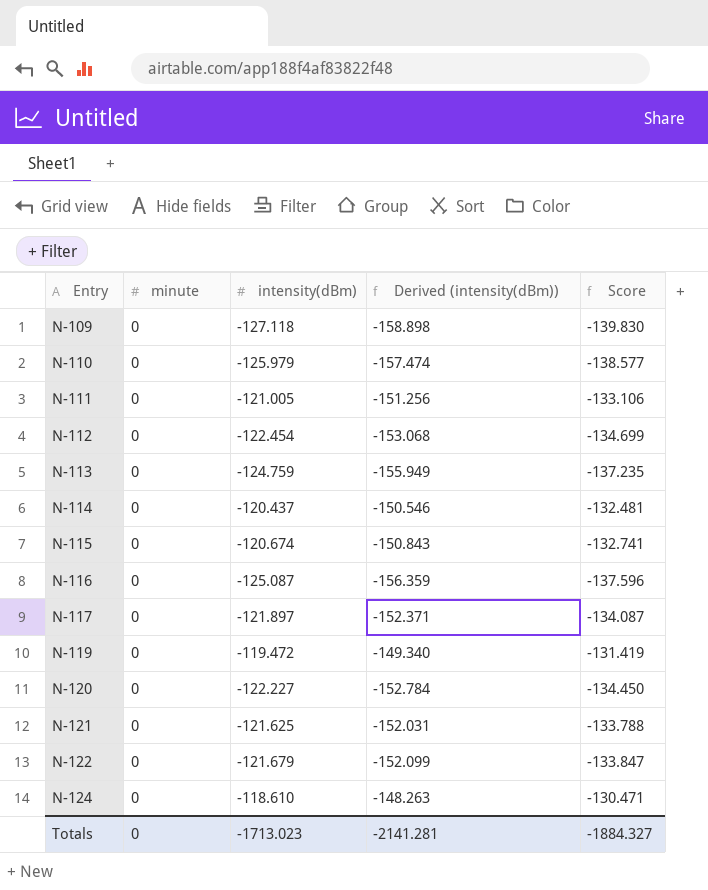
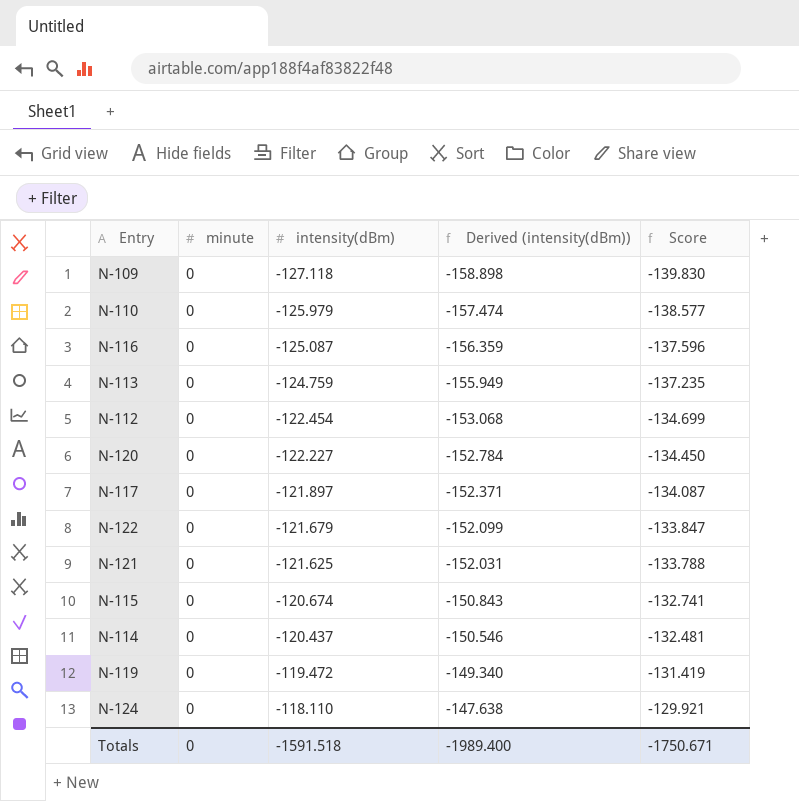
row order: Entry ascending -> intensity(dBm) ascending
row N-111: 0 | -121.005 | -151.256 | -133.106 -> none
N-124 | intensity(dBm): -118.610 -> -118.110
N-124 | Derived (intensity(dBm)): -148.263 -> -147.638
N-124 | Score: -130.471 -> -129.921
Totals | intensity(dBm): -1713.023 -> -1591.518
Totals | Derived (intensity(dBm)): -2141.281 -> -1989.400
Totals | Score: -1884.327 -> -1750.671

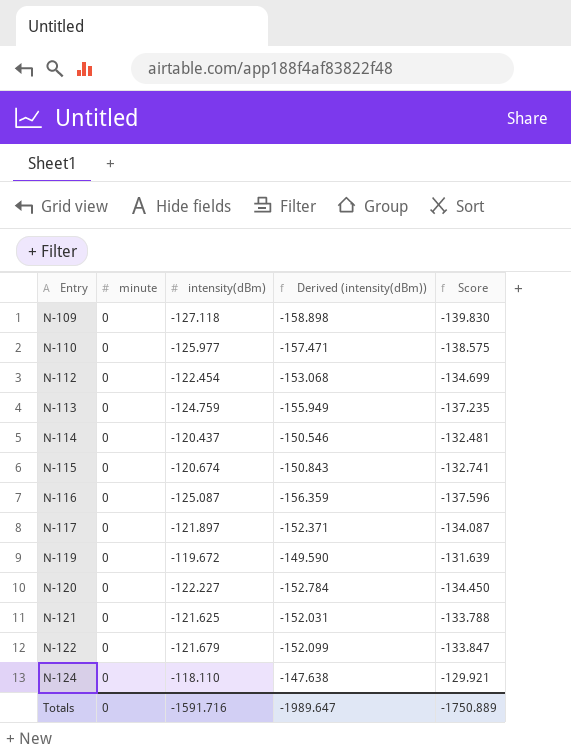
row order: intensity(dBm) ascending -> Entry ascending
N-110 | intensity(dBm): -125.979 -> -125.977
N-110 | Derived (intensity(dBm)): -157.474 -> -157.471
N-110 | Score: -138.577 -> -138.575
N-119 | intensity(dBm): -119.472 -> -119.672
N-119 | Derived (intensity(dBm)): -149.340 -> -149.590
N-119 | Score: -131.419 -> -131.639
Totals | intensity(dBm): -1591.518 -> -1591.716
Totals | Derived (intensity(dBm)): -1989.400 -> -1989.647
Totals | Score: -1750.671 -> -1750.889

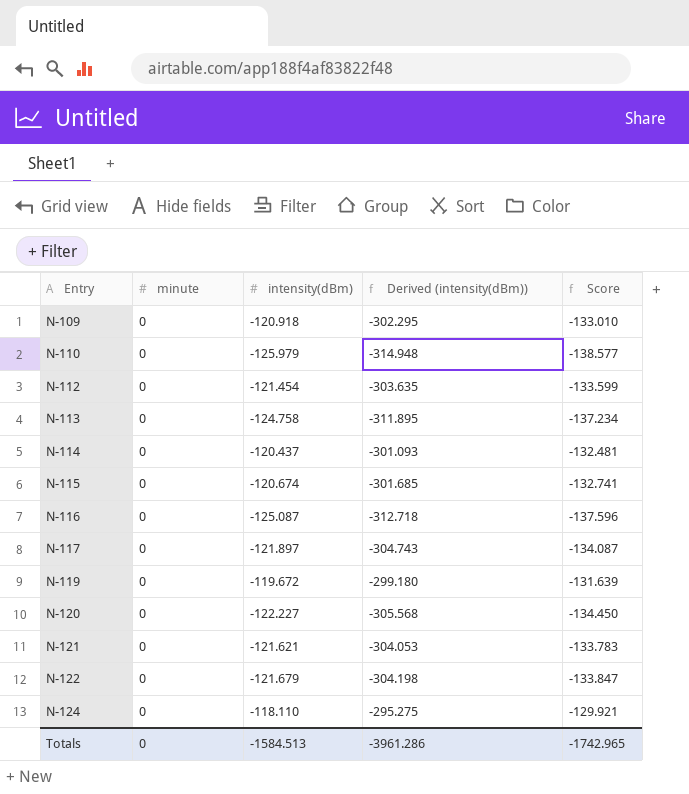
column Derived (intensity(dBm)) | formula: [intensity(dBm)] * 1.25 -> [intensity(dBm)] * 2.5
N-109 | intensity(dBm): -127.118 -> -120.918
N-109 | Score: -139.830 -> -133.010
N-110 | intensity(dBm): -125.977 -> -125.979
N-110 | Score: -138.575 -> -138.577
N-112 | intensity(dBm): -122.454 -> -121.454
N-112 | Score: -134.699 -> -133.599
N-113 | intensity(dBm): -124.759 -> -124.758
N-113 | Score: -137.235 -> -137.234
N-121 | intensity(dBm): -121.625 -> -121.621
N-121 | Score: -133.788 -> -133.783
Totals | intensity(dBm): -1591.716 -> -1584.513
Totals | Derived (intensity(dBm)): -1989.647 -> -3961.286
Totals | Score: -1750.889 -> -1742.965

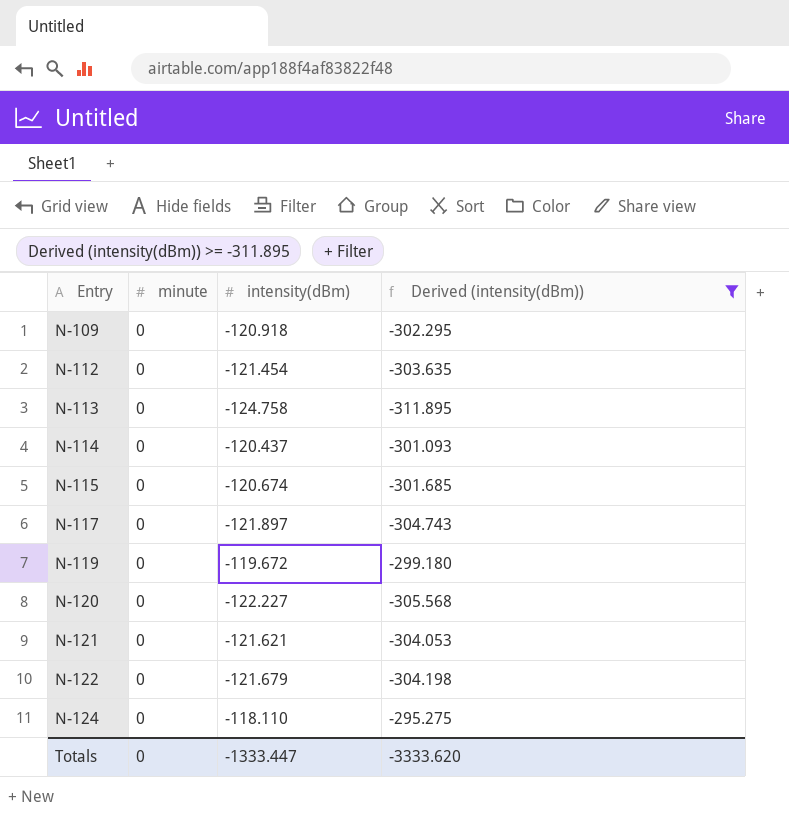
filter: none -> Derived (intensity(dBm)) >= -311.895
column Score | formula: [intensity(dBm)] * 1.1 -> none
Totals | intensity(dBm): -1584.513 -> -1333.447
Totals | Derived (intensity(dBm)): -3961.286 -> -3333.620

